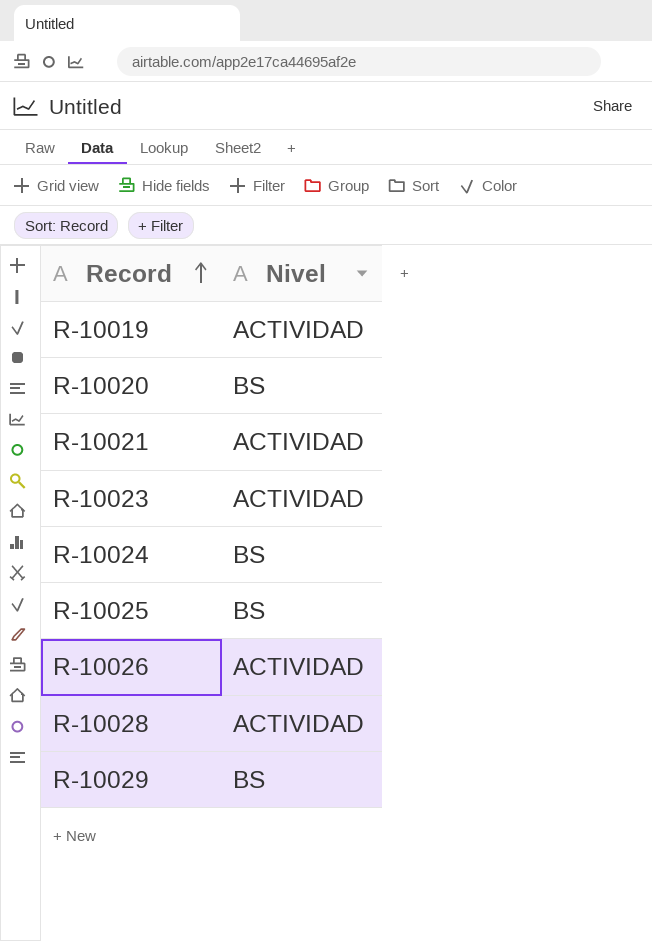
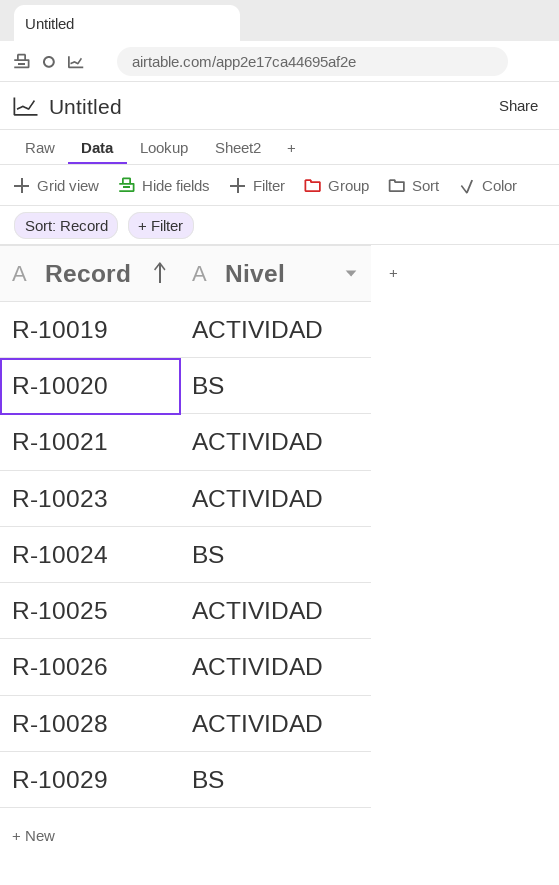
R-10025 | Nivel: BS -> ACTIVIDAD

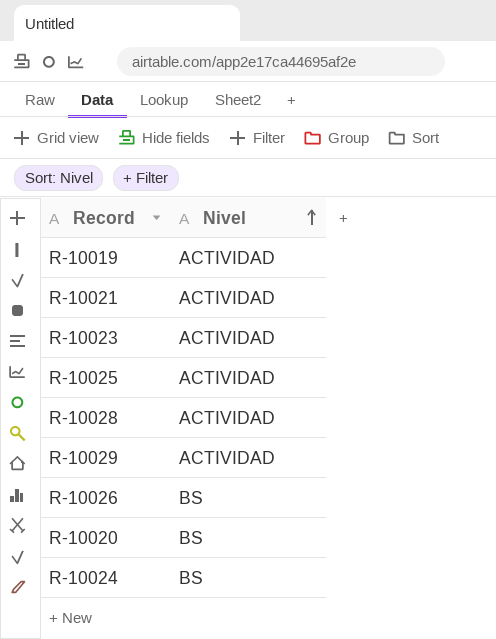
row order: Record ascending -> Nivel ascending
R-10029 | Nivel: BS -> ACTIVIDAD
R-10026 | Nivel: ACTIVIDAD -> BS

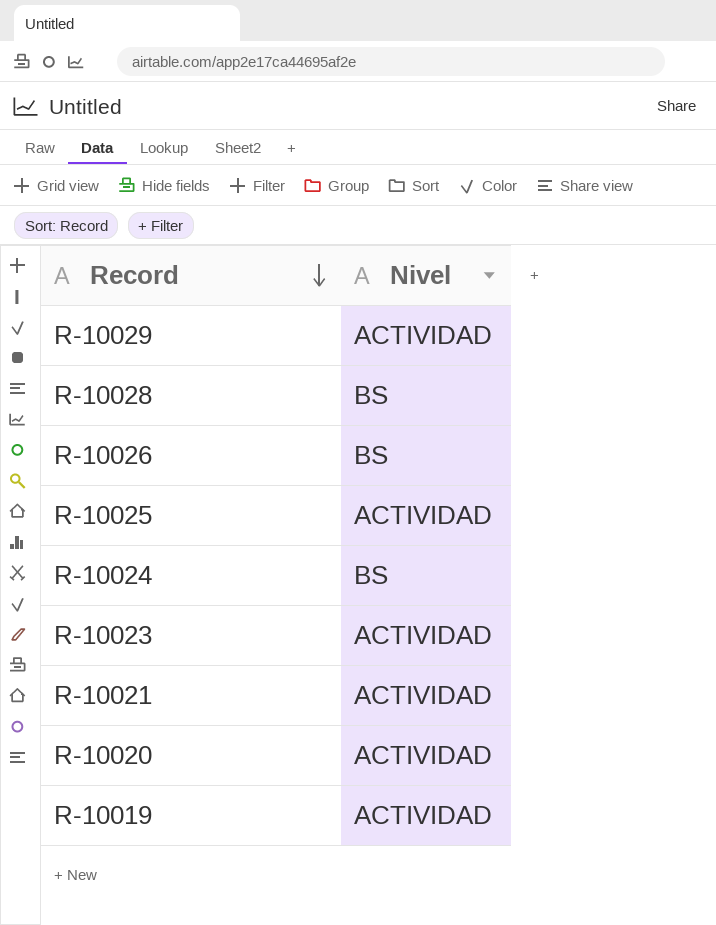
row order: Nivel ascending -> Record descending
R-10028 | Nivel: ACTIVIDAD -> BS
R-10020 | Nivel: BS -> ACTIVIDAD

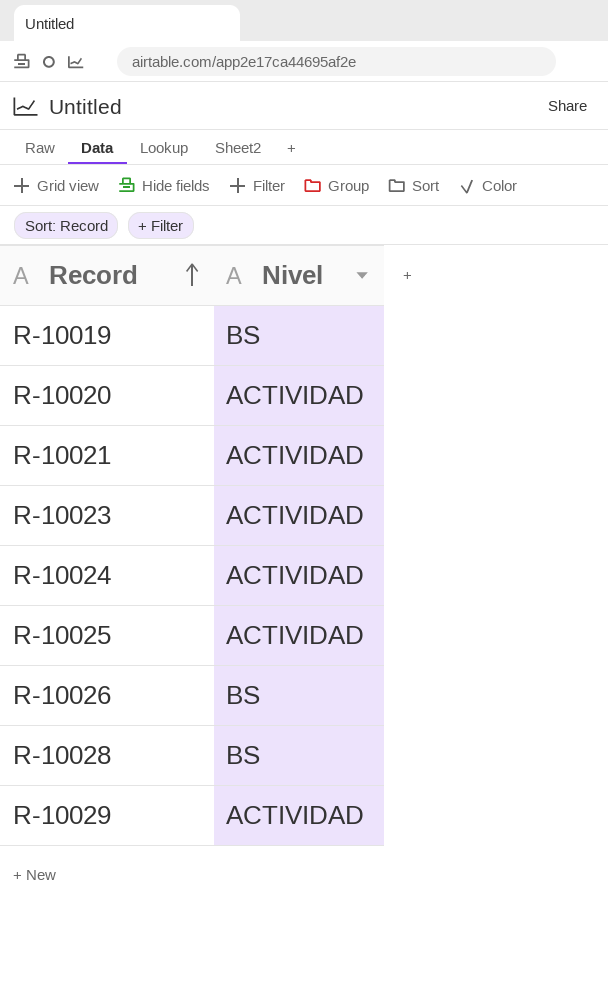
row order: Record descending -> Record ascending
R-10019 | Nivel: ACTIVIDAD -> BS
R-10024 | Nivel: BS -> ACTIVIDAD

